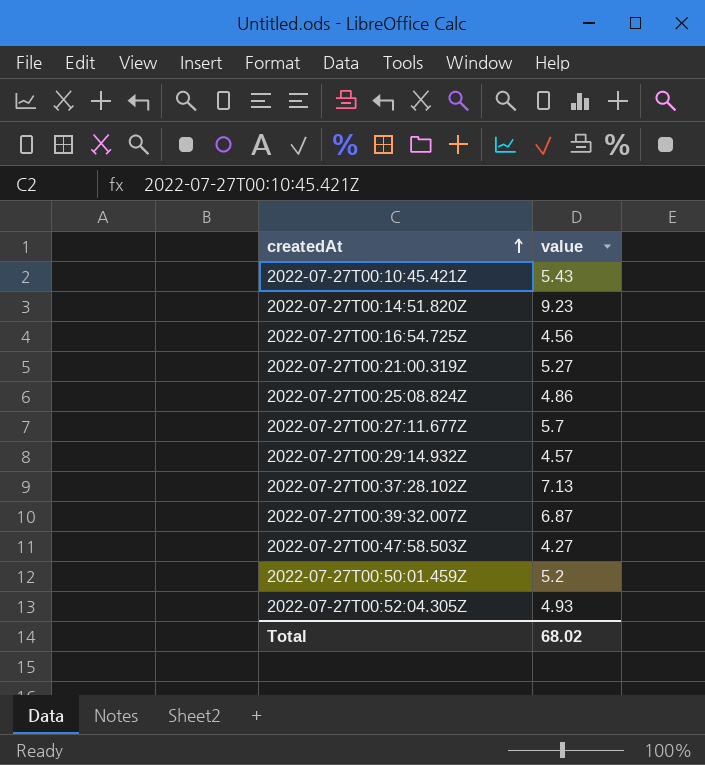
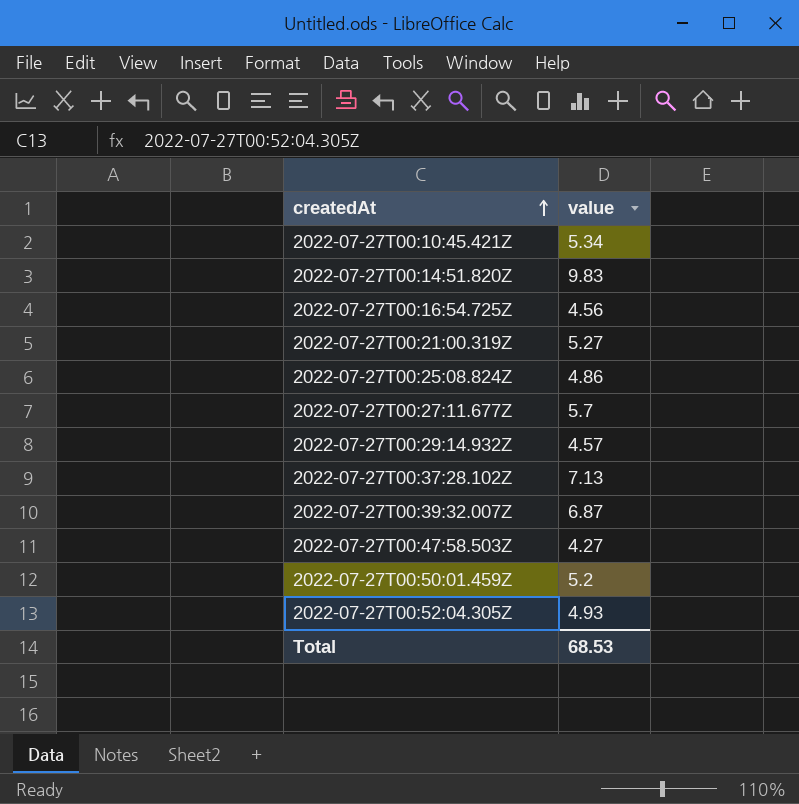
2022-07-27T00:10:45.421Z | value: 5.43 -> 5.34
2022-07-27T00:14:51.820Z | value: 9.23 -> 9.83
Total | value: 68.02 -> 68.53

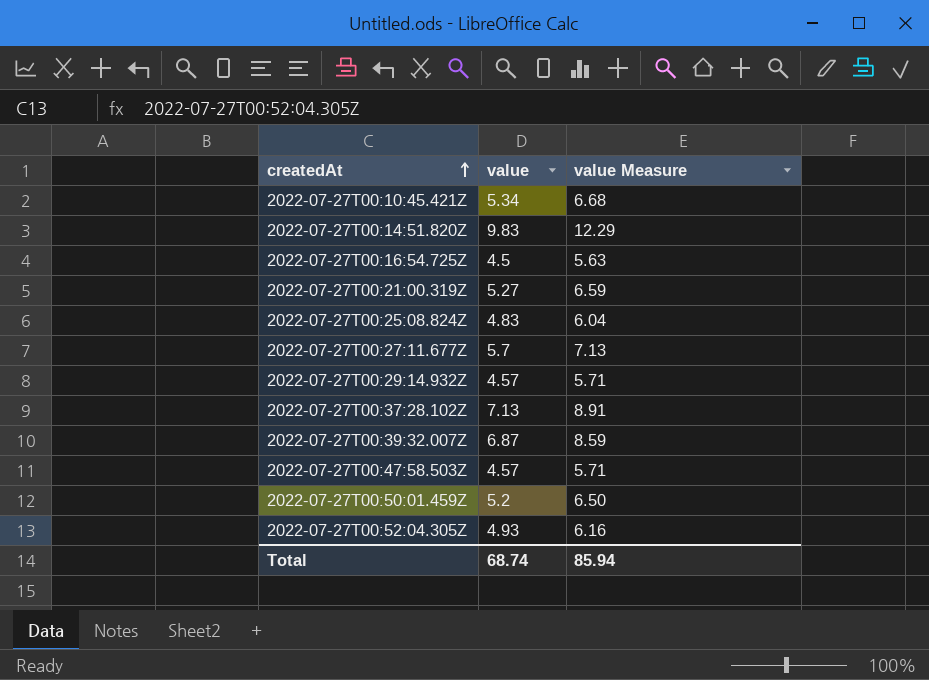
column value Measure | formula: none -> [value] * 1.25
2022-07-27T00:16:54.725Z | value: 4.56 -> 4.5
2022-07-27T00:25:08.824Z | value: 4.86 -> 4.83
2022-07-27T00:47:58.503Z | value: 4.27 -> 4.57
Total | value: 68.53 -> 68.74

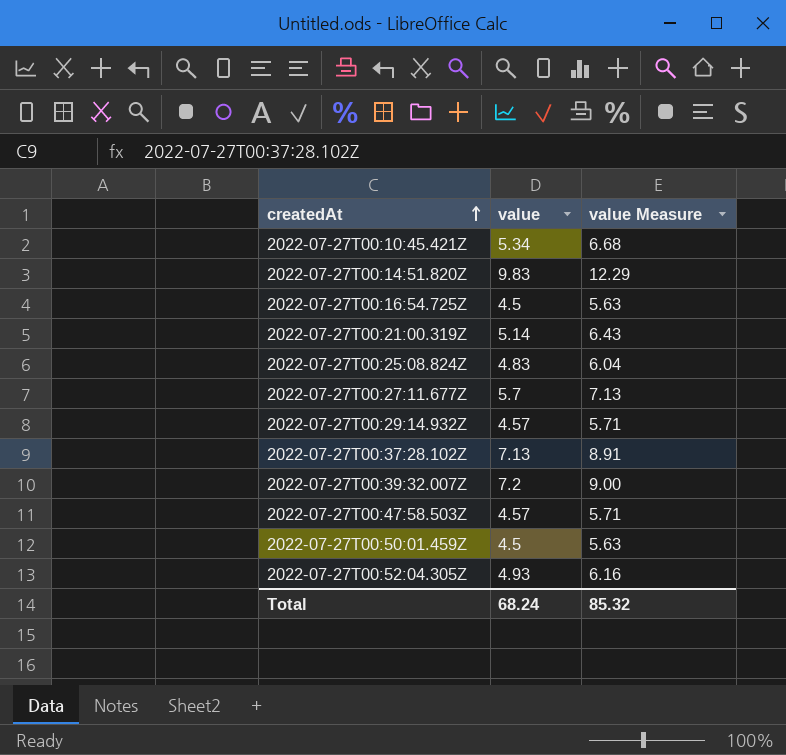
2022-07-27T00:21:00.319Z | value: 5.27 -> 5.14
2022-07-27T00:21:00.319Z | value Measure: 6.59 -> 6.43
2022-07-27T00:39:32.007Z | value: 6.87 -> 7.2
2022-07-27T00:39:32.007Z | value Measure: 8.59 -> 9.00
2022-07-27T00:50:01.459Z | value: 5.2 -> 4.5
2022-07-27T00:50:01.459Z | value Measure: 6.50 -> 5.63
Total | value: 68.74 -> 68.24
Total | value Measure: 85.94 -> 85.32

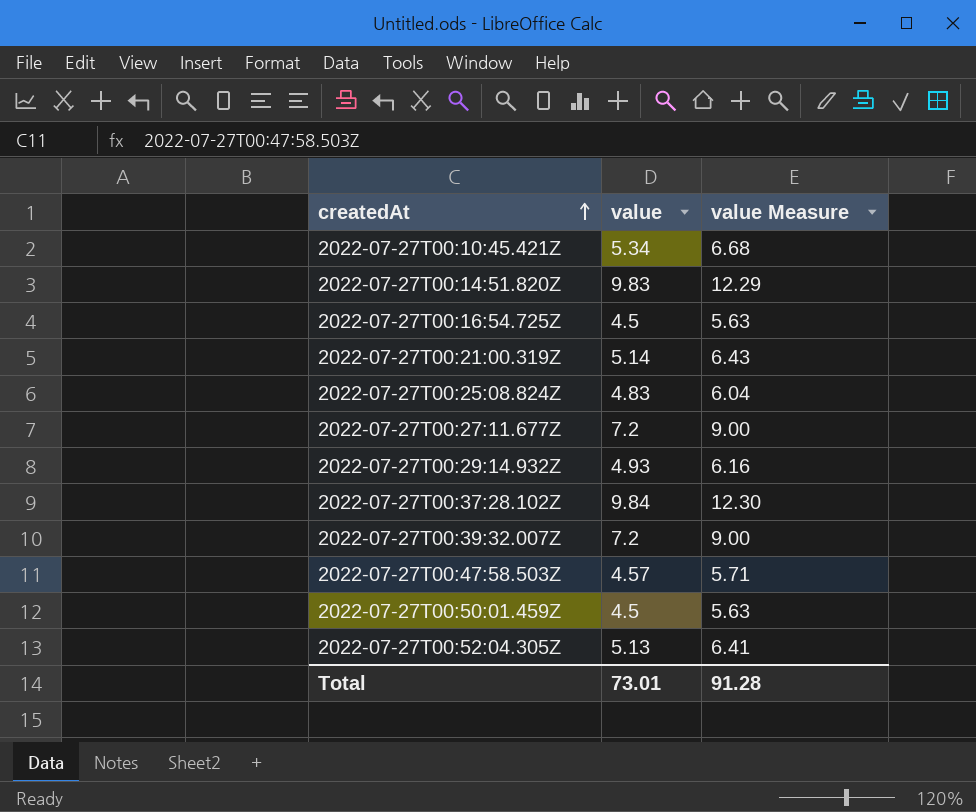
2022-07-27T00:27:11.677Z | value: 5.7 -> 7.2
2022-07-27T00:27:11.677Z | value Measure: 7.13 -> 9.00
2022-07-27T00:29:14.932Z | value: 4.57 -> 4.93
2022-07-27T00:29:14.932Z | value Measure: 5.71 -> 6.16
2022-07-27T00:37:28.102Z | value: 7.13 -> 9.84
2022-07-27T00:37:28.102Z | value Measure: 8.91 -> 12.30
2022-07-27T00:52:04.305Z | value: 4.93 -> 5.13
2022-07-27T00:52:04.305Z | value Measure: 6.16 -> 6.41
Total | value: 68.24 -> 73.01
Total | value Measure: 85.32 -> 91.28

